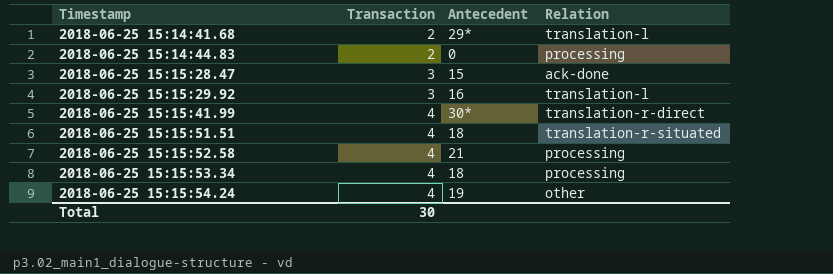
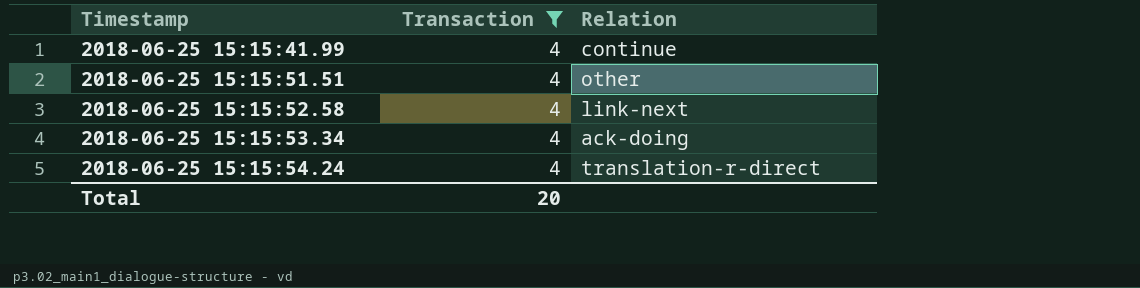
filter: none -> Transaction = 4
column Antecedent | position: 3 -> none
2018-06-25 15:15:41.99 | Relation: translation-r-direct -> continue
2018-06-25 15:15:51.51 | Relation: translation-r-situated -> other
2018-06-25 15:15:52.58 | Relation: processing -> link-next
2018-06-25 15:15:53.34 | Relation: processing -> ack-doing
2018-06-25 15:15:54.24 | Relation: other -> translation-r-direct
Total | Transaction: 30 -> 20

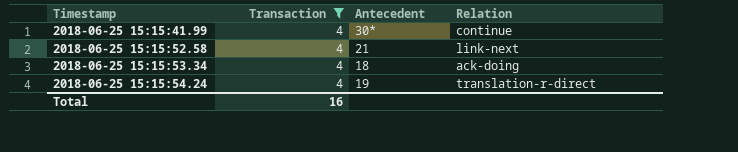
column Antecedent | position: none -> 3
row 2018-06-25 15:15:51.51: 4 | other -> none
Total | Transaction: 20 -> 16

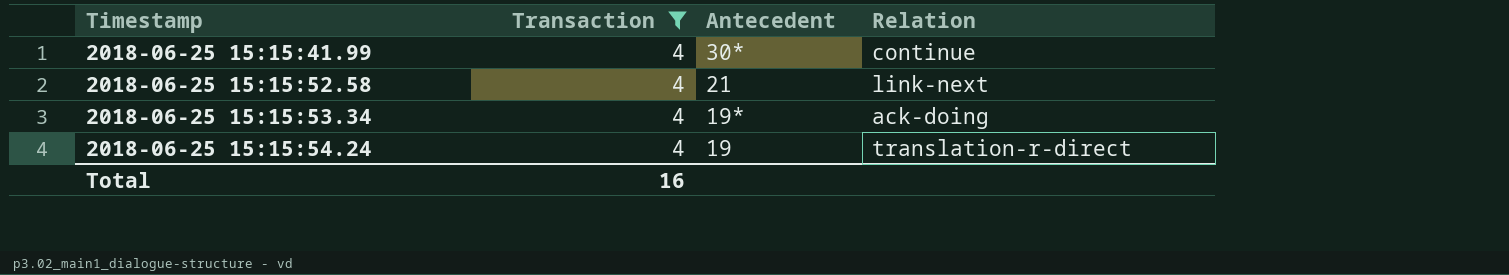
2018-06-25 15:15:53.34 | Antecedent: 18 -> 19*

